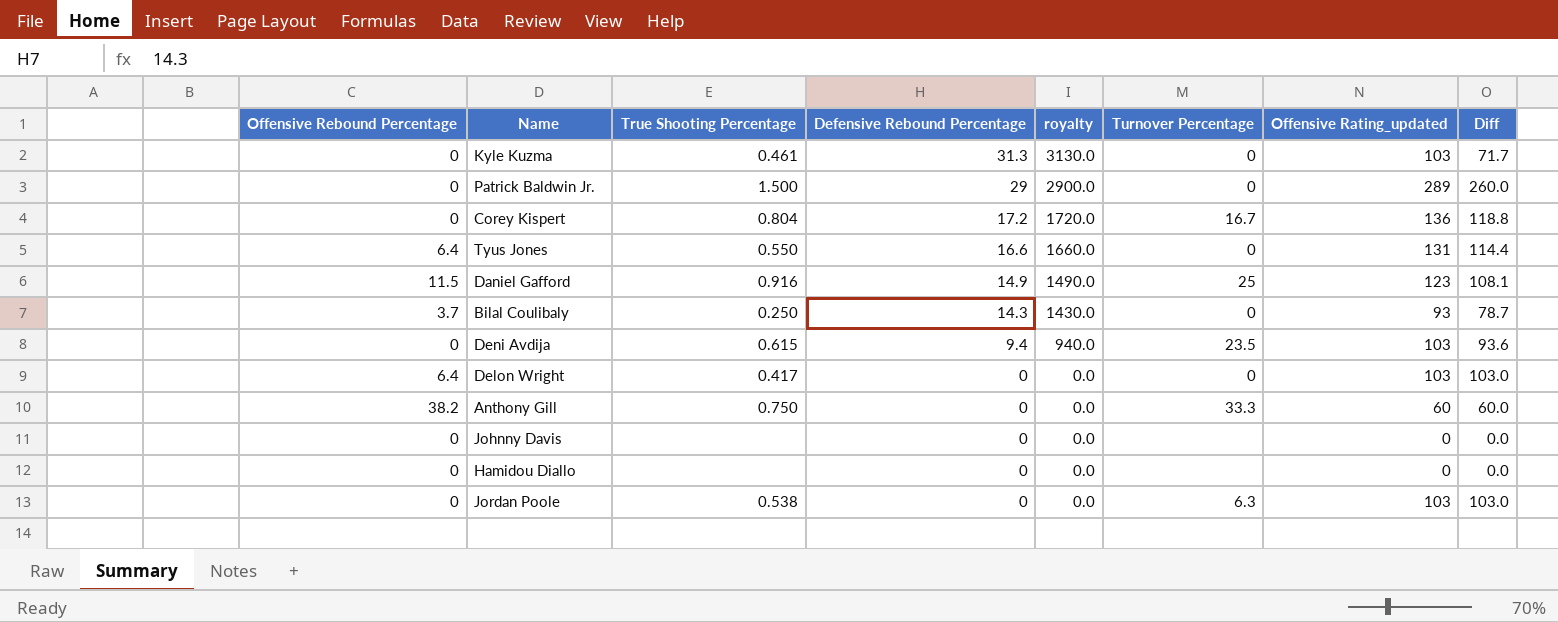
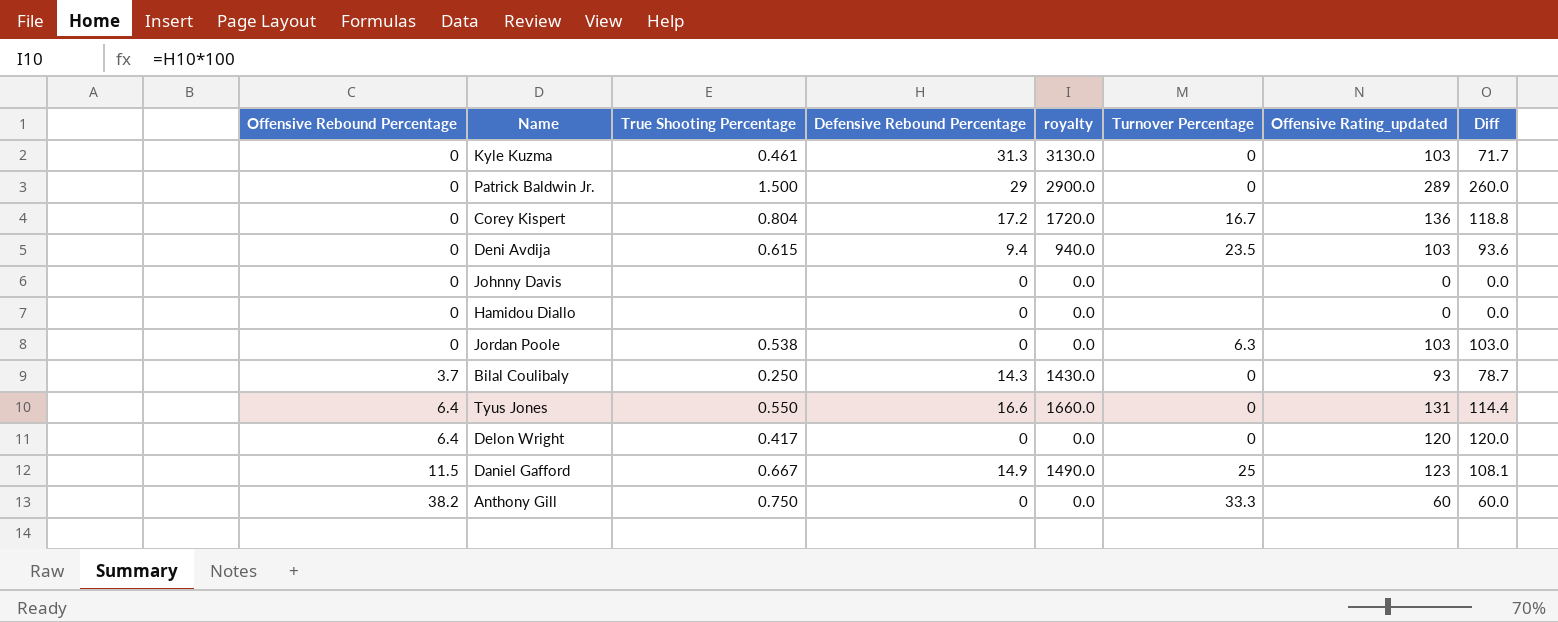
row order: Defensive Rebound Percentage descending -> Offensive Rebound Percentage ascending
Delon Wright | Offensive Rating_updated: 103 -> 120
Delon Wright | Diff: 103.0 -> 120.0
Daniel Gafford | True Shooting Percentage: 0.916 -> 0.667

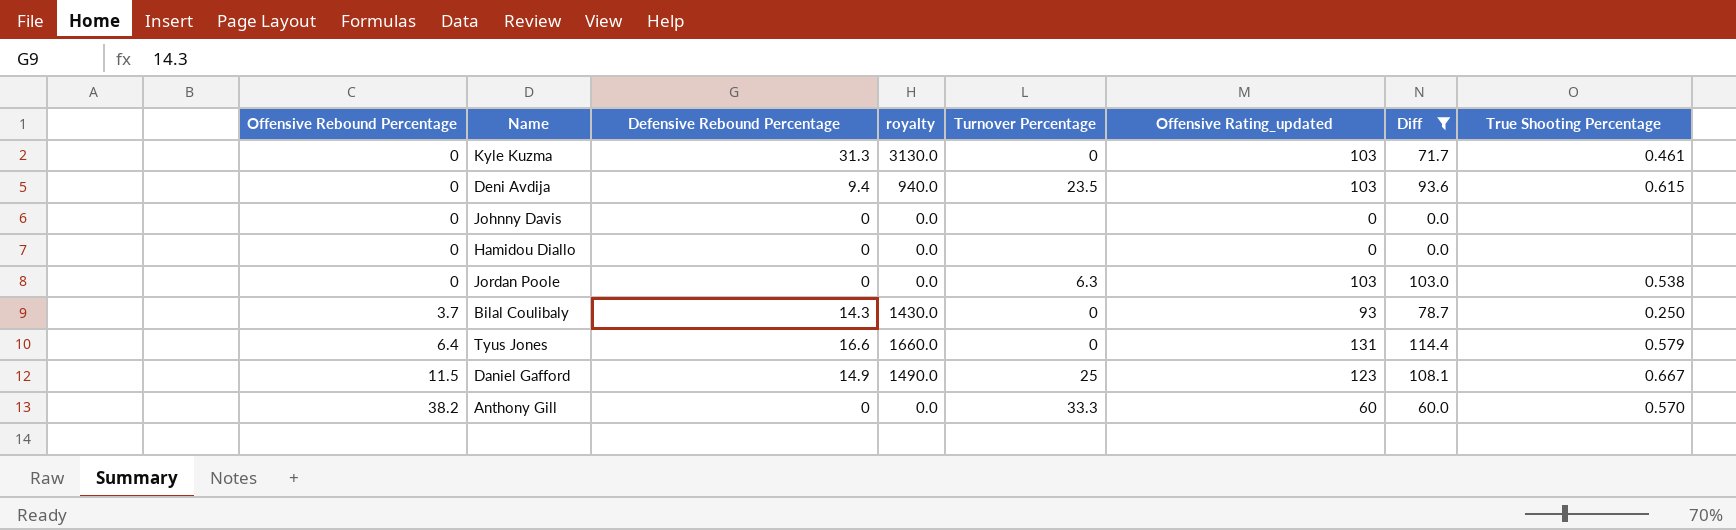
filter: none -> Diff <= 114.4
column True Shooting Percentage | position: 3 -> 8
Tyus Jones | True Shooting Percentage: 0.550 -> 0.579
Anthony Gill | True Shooting Percentage: 0.750 -> 0.570

